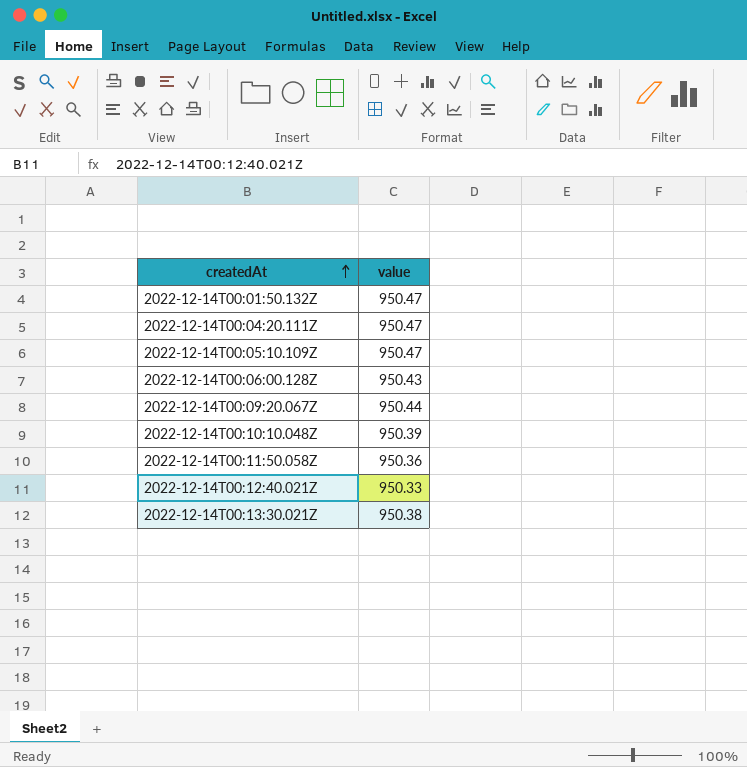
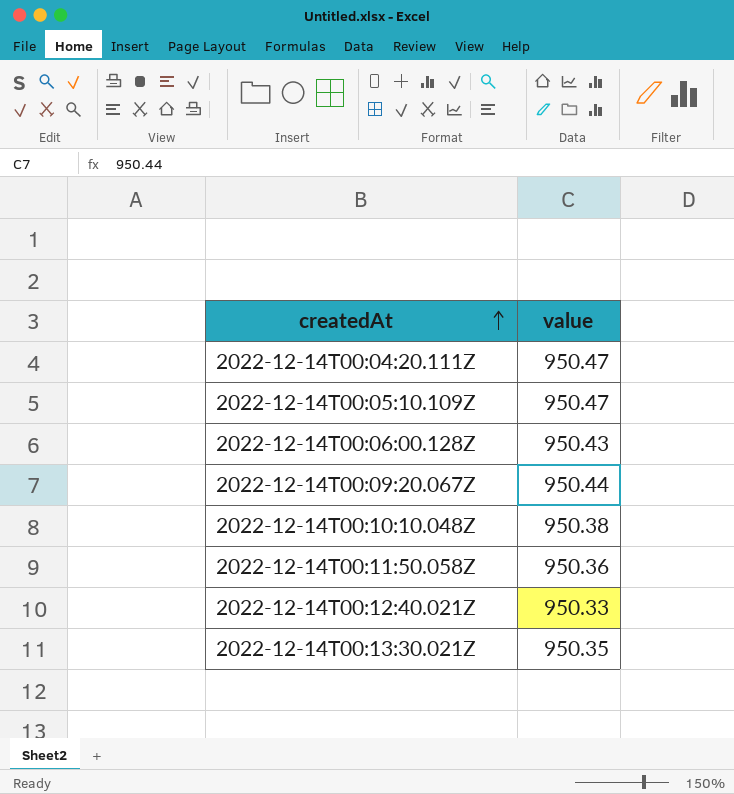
row 2022-12-14T00:01:50.132Z: 950.47 -> none
2022-12-14T00:10:10.048Z | value: 950.39 -> 950.38
2022-12-14T00:13:30.021Z | value: 950.38 -> 950.35

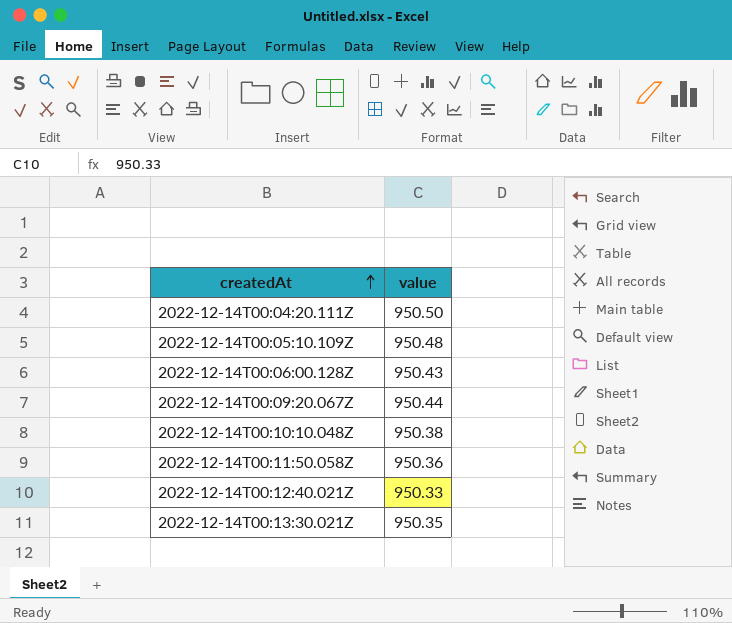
2022-12-14T00:04:20.111Z | value: 950.47 -> 950.50
2022-12-14T00:05:10.109Z | value: 950.47 -> 950.48

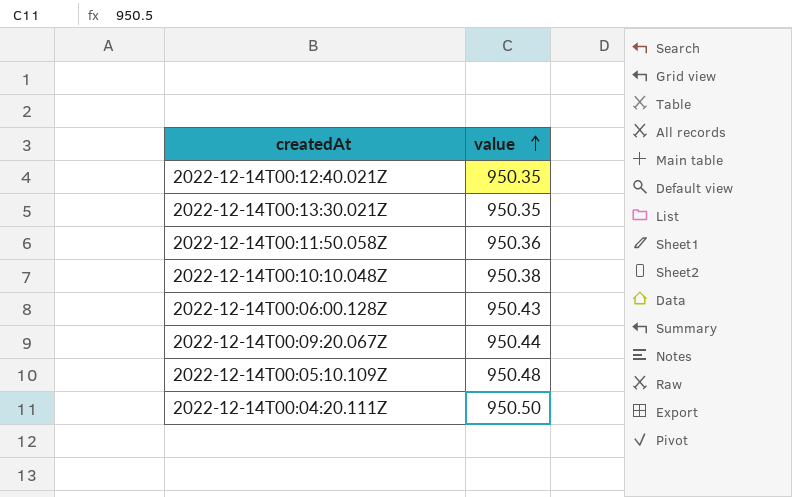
row order: createdAt ascending -> value ascending
2022-12-14T00:12:40.021Z | value: 950.33 -> 950.35

